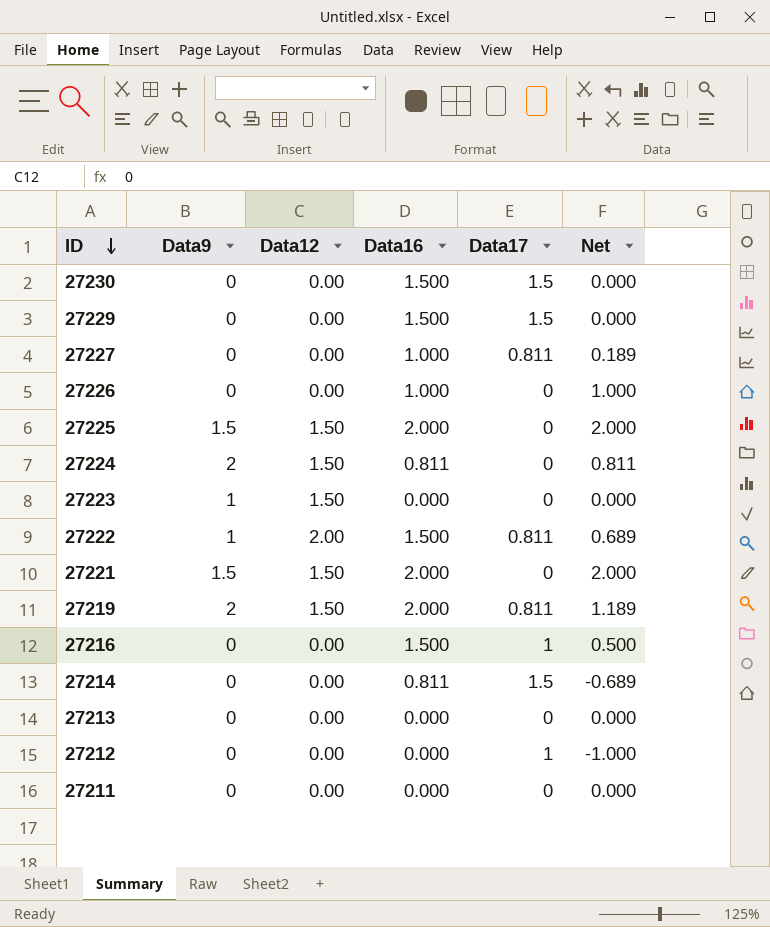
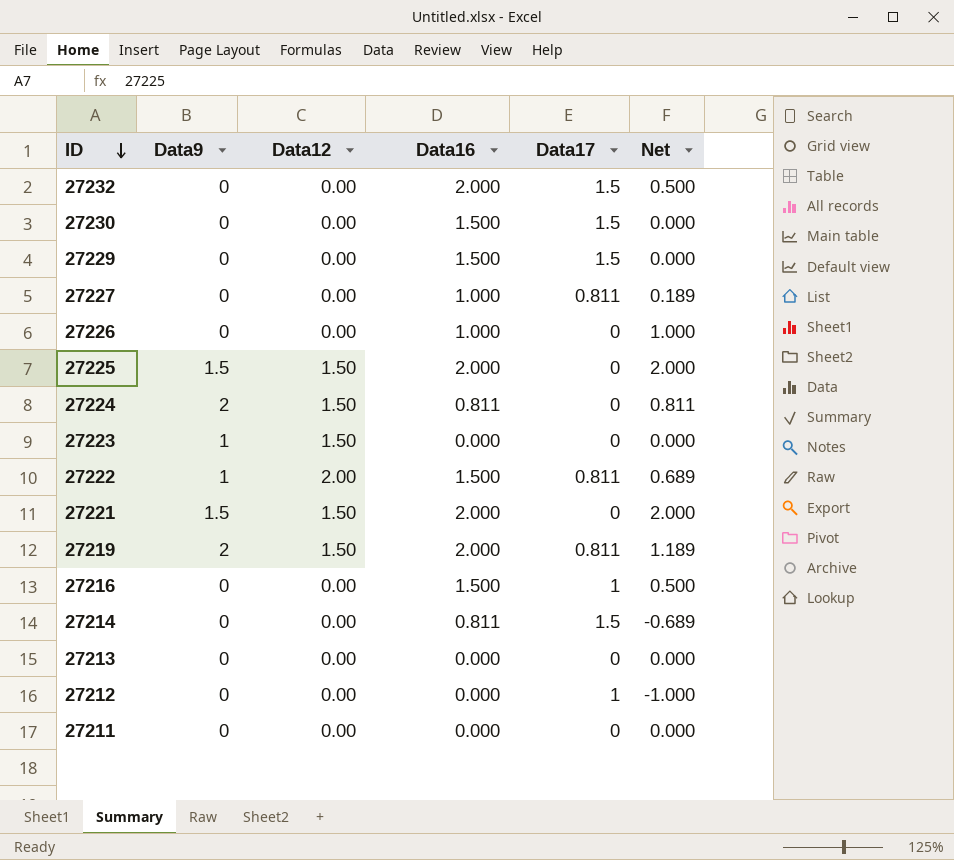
row 27232: none -> 0 | 0.00 | 2.000 | 1.5 | 0.500

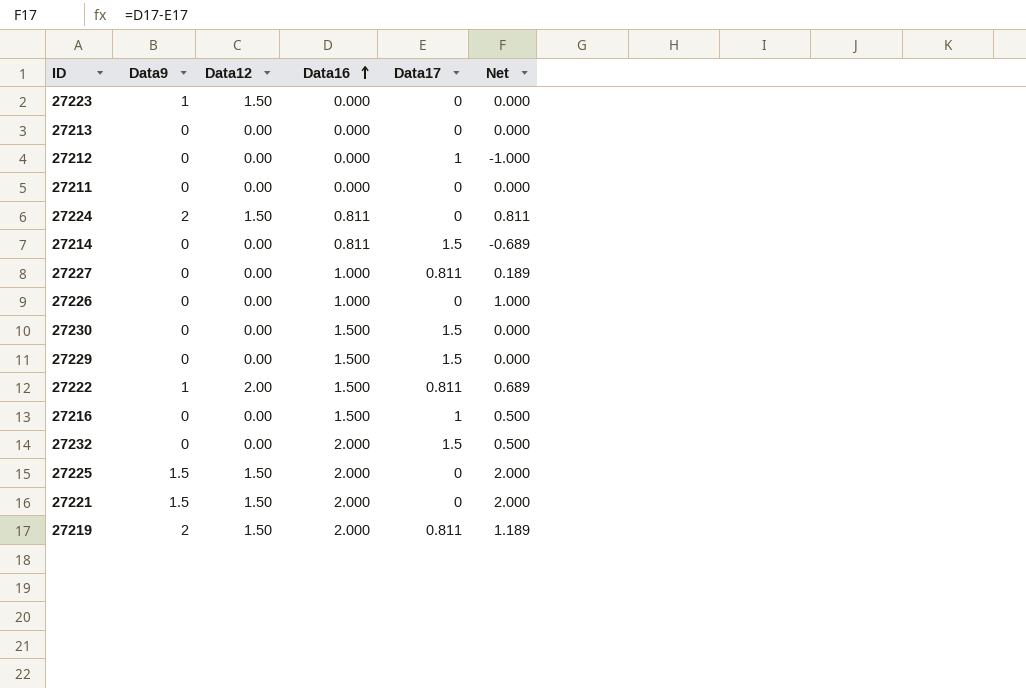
row order: ID descending -> Data16 ascending

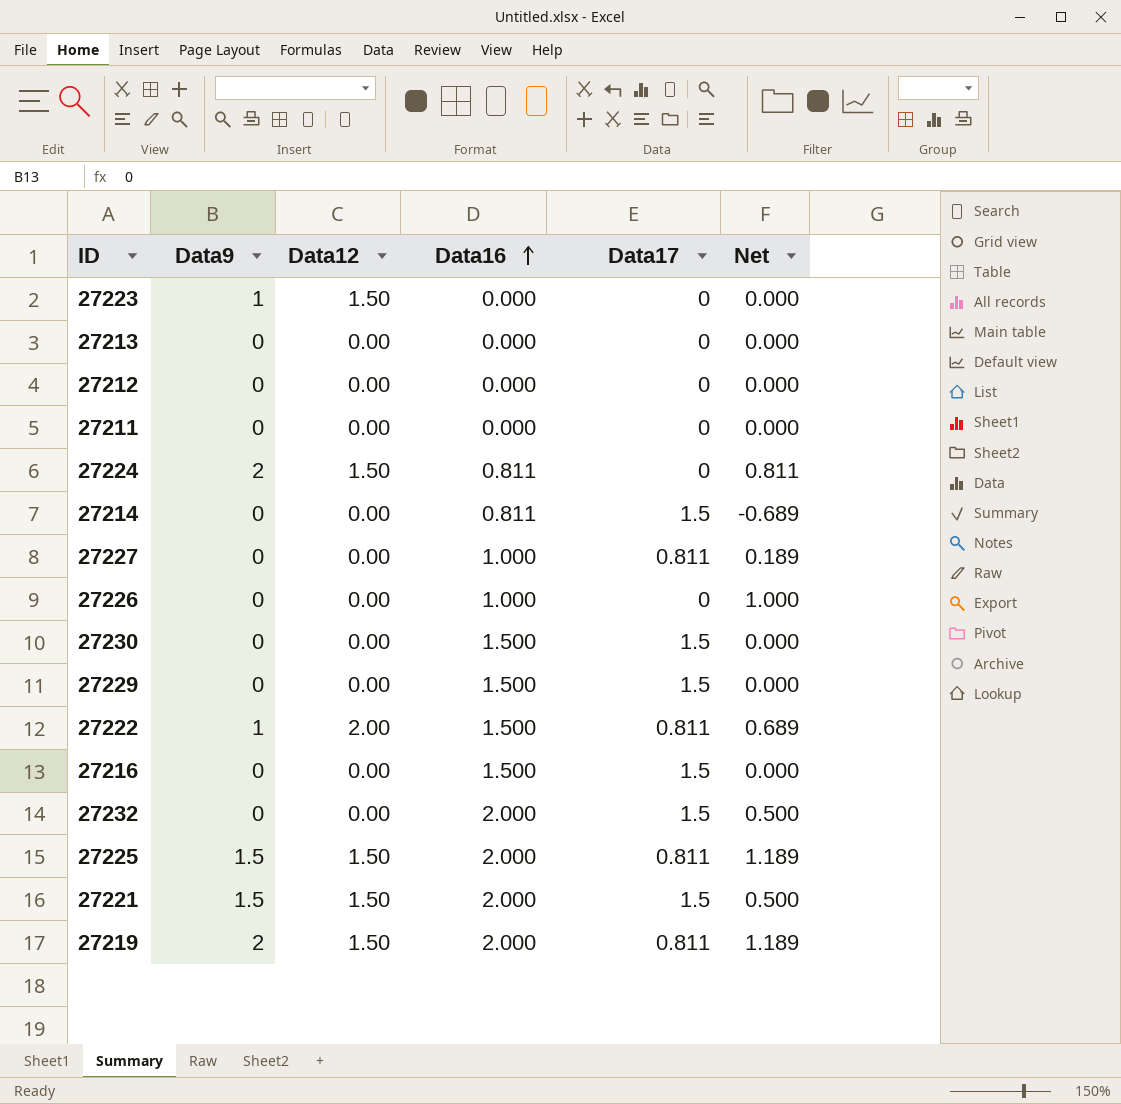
27212 | Data17: 1 -> 0
27212 | Net: -1.000 -> 0.000
27216 | Data17: 1 -> 1.5
27216 | Net: 0.500 -> 0.000
27225 | Data17: 0 -> 0.811
27225 | Net: 2.000 -> 1.189
27221 | Data17: 0 -> 1.5
27221 | Net: 2.000 -> 0.500

